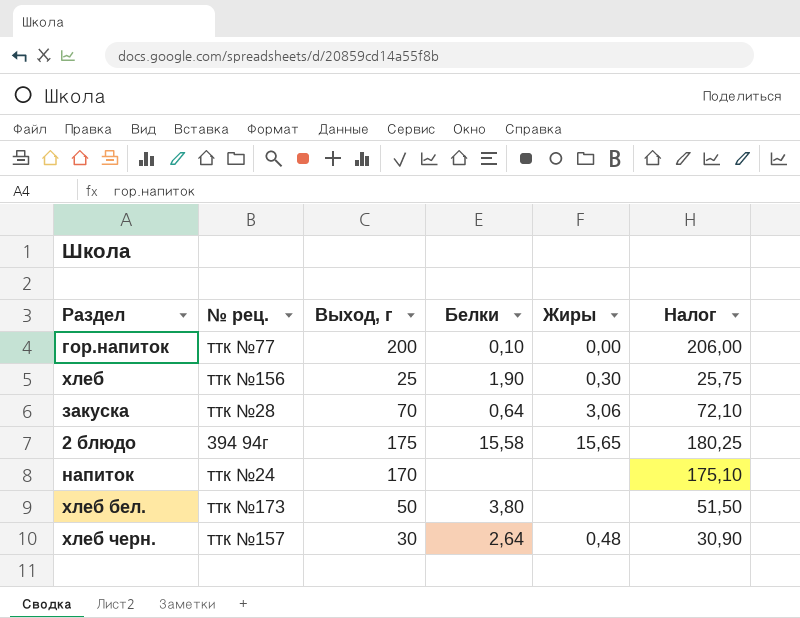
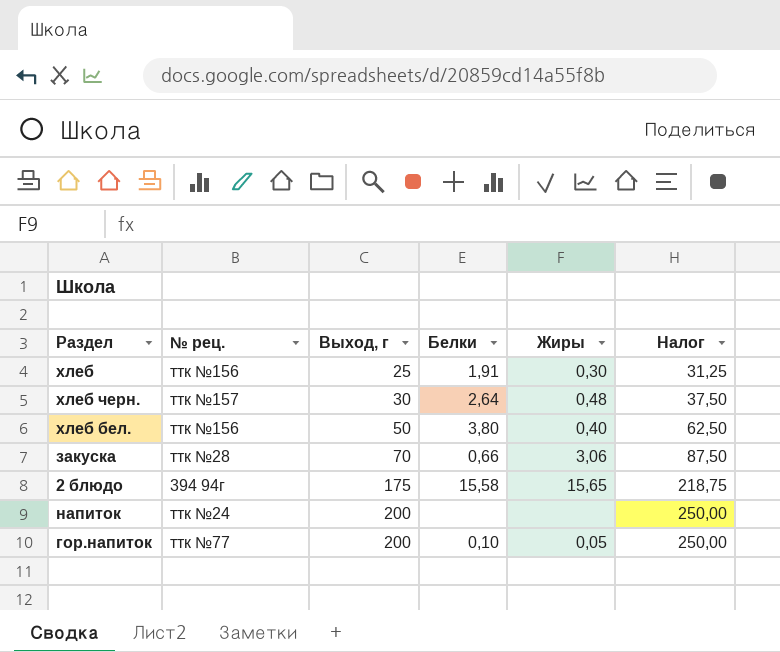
row order: none -> Выход, г ascending
column Налог | formula: [Выход, г] * 1,03 -> [Выход, г] * 1,25
хлеб | Белки: 1,90 -> 1,91
хлеб бел. | № рец.: ттк №173 -> ттк №156
хлеб бел. | Жиры: none -> 0,40
закуска | Белки: 0,64 -> 0,66
напиток | Выход, г: 170 -> 200
гор.напиток | Жиры: 0,00 -> 0,05

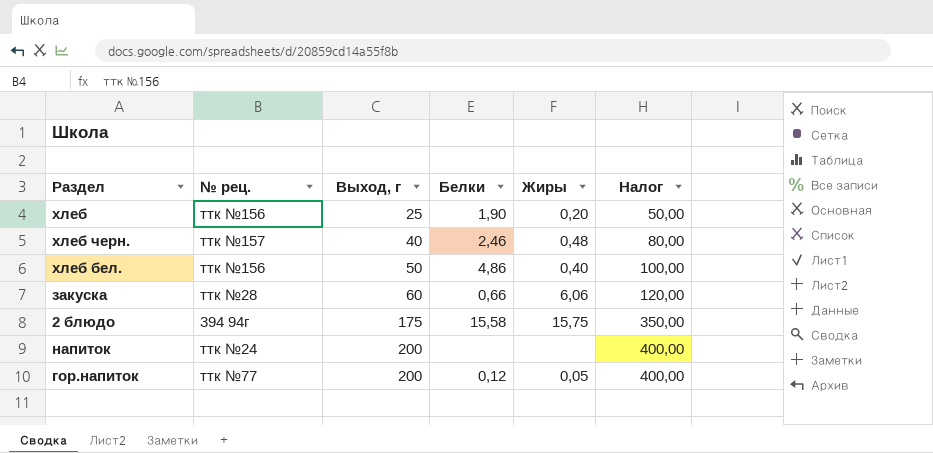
column Налог | formula: [Выход, г] * 1,25 -> [Выход, г] * 2
хлеб | Белки: 1,91 -> 1,90
хлеб | Жиры: 0,30 -> 0,20
хлеб черн. | Выход, г: 30 -> 40
хлеб черн. | Белки: 2,64 -> 2,46
хлеб бел. | Белки: 3,80 -> 4,86
закуска | Выход, г: 70 -> 60
закуска | Жиры: 3,06 -> 6,06
2 блюдо | Жиры: 15,65 -> 15,75
гор.напиток | Белки: 0,10 -> 0,12

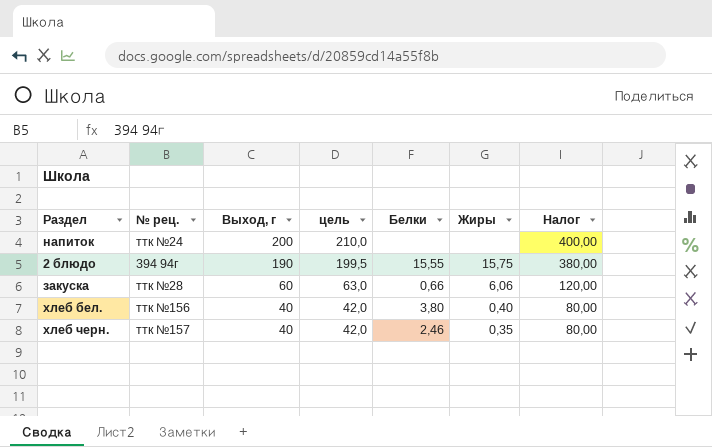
row order: Выход, г ascending -> Выход, г descending
column цель | formula: none -> [Выход, г] * 1,05
row хлеб: ттк №156 | 25 | 1,90 | 0,20 | 50,00 -> none
row гор.напиток: ттк №77 | 200 | 0,12 | 0,05 | 400,00 -> none
2 блюдо | Выход, г: 175 -> 190
2 блюдо | Белки: 15,58 -> 15,55
2 блюдо | Налог: 350,00 -> 380,00
хлеб бел. | Выход, г: 50 -> 40
хлеб бел. | Белки: 4,86 -> 3,80
хлеб бел. | Налог: 100,00 -> 80,00
хлеб черн. | Жиры: 0,48 -> 0,35

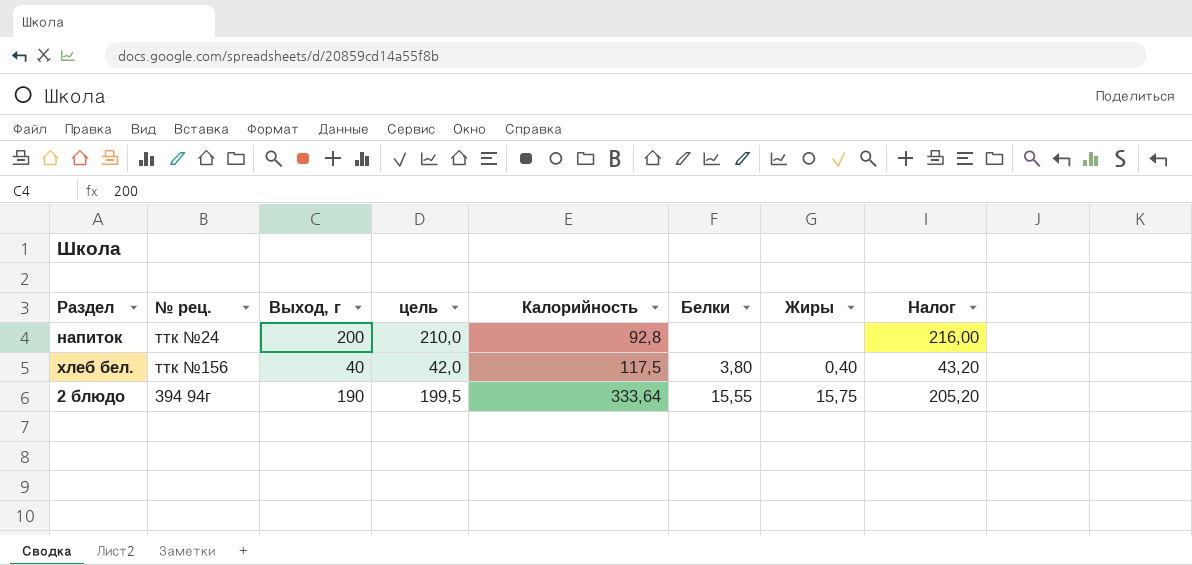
row order: Выход, г descending -> Калорийность ascending
column Калорийность | position: none -> 5
column Налог | formula: [Выход, г] * 2 -> [Выход, г] * 1,08
row закуска: ттк №28 | 60 | 63,0 | 0,66 | 6,06 | 120,00 -> none
row хлеб черн.: ттк №157 | 40 | 42,0 | 2,46 | 0,35 | 80,00 -> none

